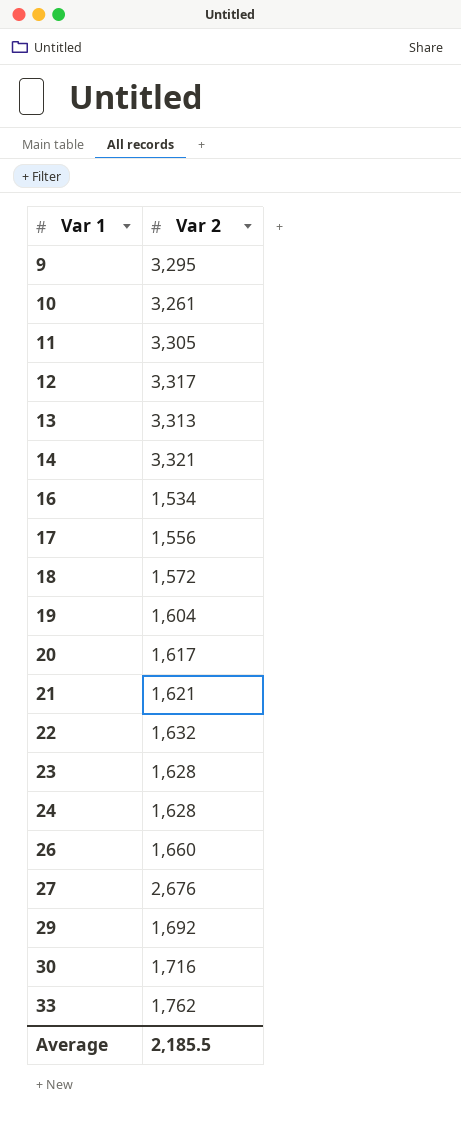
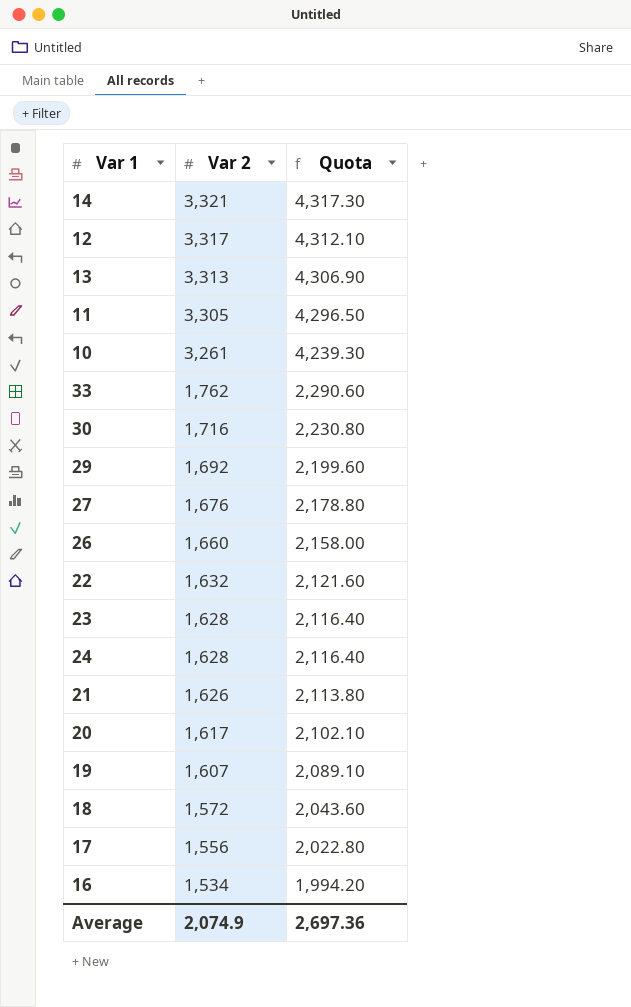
row order: Var 1 ascending -> Var 2 descending
column Quota | formula: none -> [Var 2] * 1.3
row 9: 3,295 -> none
27 | Var 2: 2,676 -> 1,676
21 | Var 2: 1,621 -> 1,626
19 | Var 2: 1,604 -> 1,607
Average | Var 2: 2,185.5 -> 2,074.9

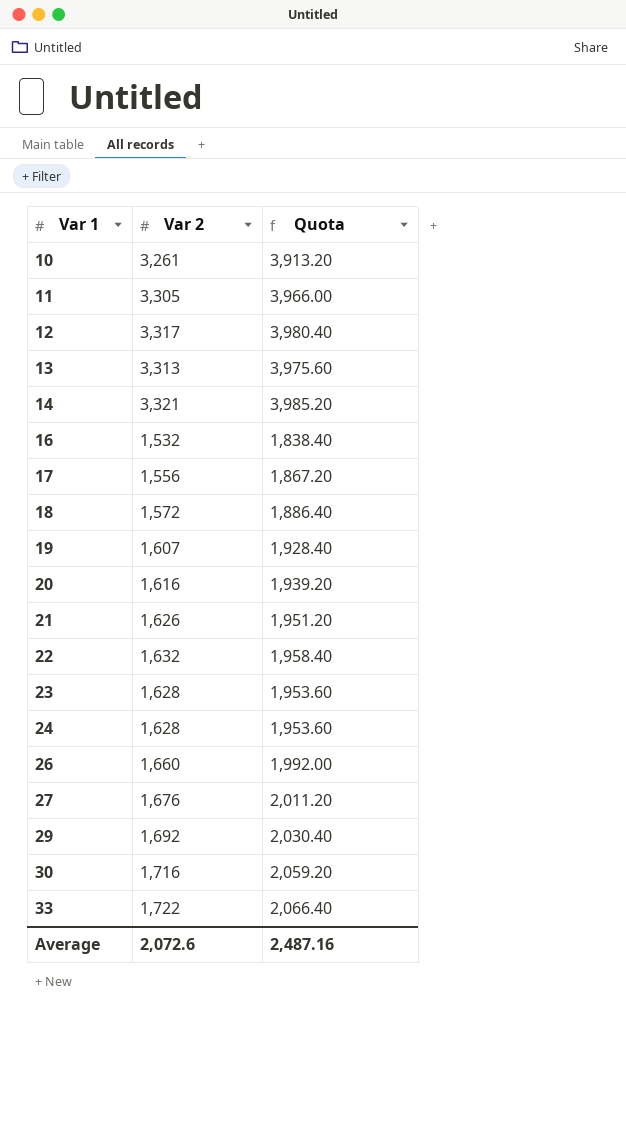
row order: Var 2 descending -> Var 1 ascending
column Quota | formula: [Var 2] * 1.3 -> [Var 2] * 1.2
16 | Var 2: 1,534 -> 1,532
20 | Var 2: 1,617 -> 1,616
33 | Var 2: 1,762 -> 1,722
Average | Var 2: 2,074.9 -> 2,072.6
Average | Quota: 2,697.36 -> 2,487.16

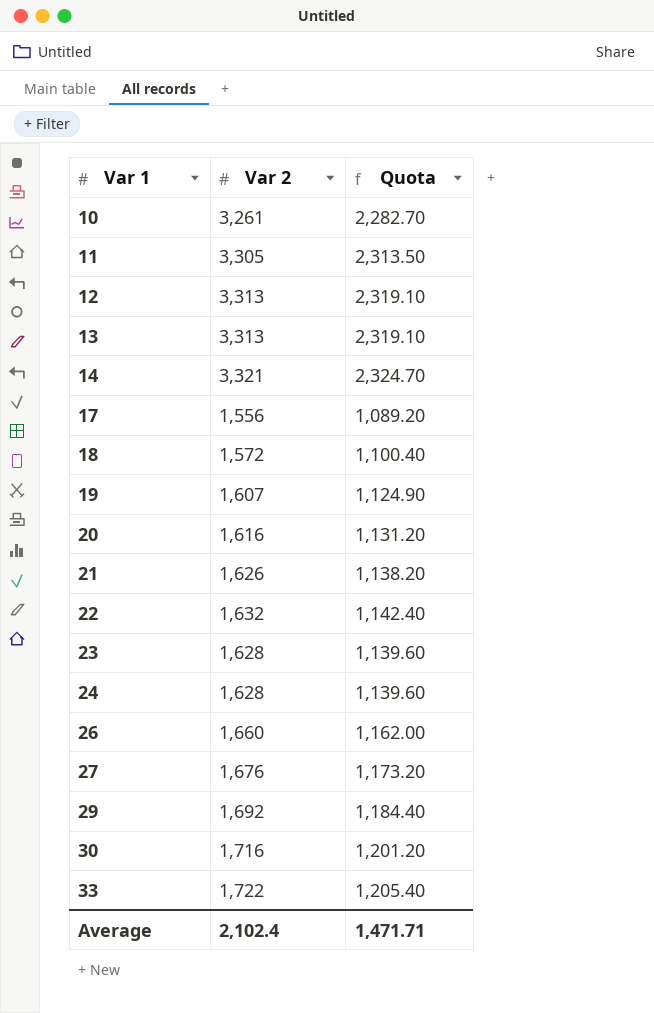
column Quota | formula: [Var 2] * 1.2 -> [Var 2] * 0.7
row 16: 1,532 | 1,838.40 -> none
12 | Var 2: 3,317 -> 3,313
Average | Var 2: 2,072.6 -> 2,102.4
Average | Quota: 2,487.16 -> 1,471.71

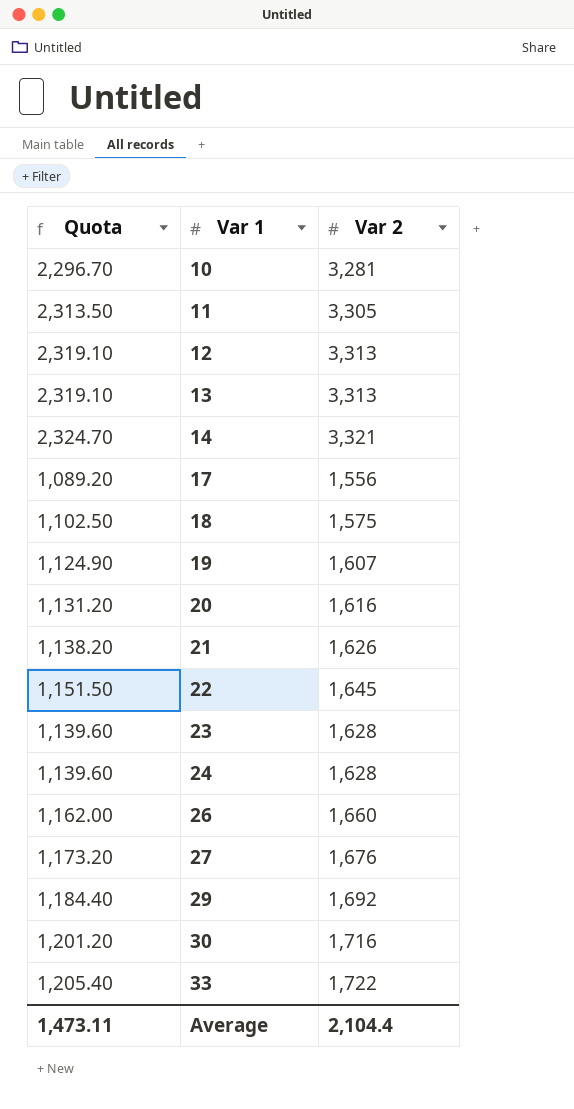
column Quota | position: 3 -> 1
10 | Quota: 2,282.70 -> 2,296.70
10 | Var 2: 3,261 -> 3,281
18 | Quota: 1,100.40 -> 1,102.50
18 | Var 2: 1,572 -> 1,575
22 | Quota: 1,142.40 -> 1,151.50
22 | Var 2: 1,632 -> 1,645
Average | Quota: 1,471.71 -> 1,473.11
Average | Var 2: 2,102.4 -> 2,104.4

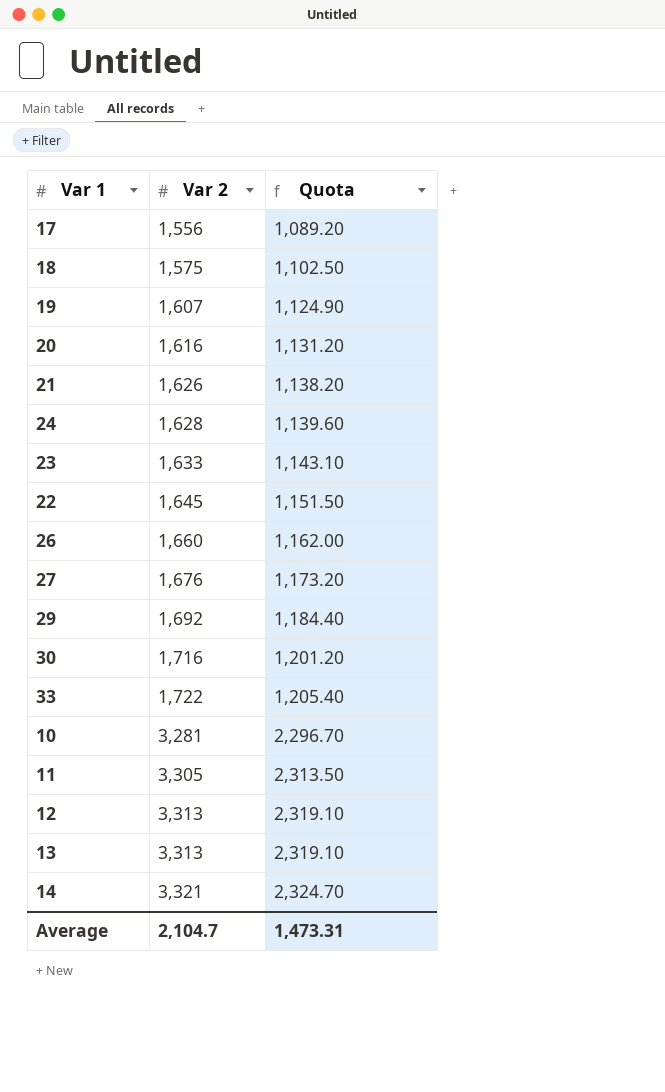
row order: Var 1 ascending -> Var 2 ascending
column Quota | position: 1 -> 3
23 | Var 2: 1,628 -> 1,633
23 | Quota: 1,139.60 -> 1,143.10
Average | Var 2: 2,104.4 -> 2,104.7
Average | Quota: 1,473.11 -> 1,473.31

